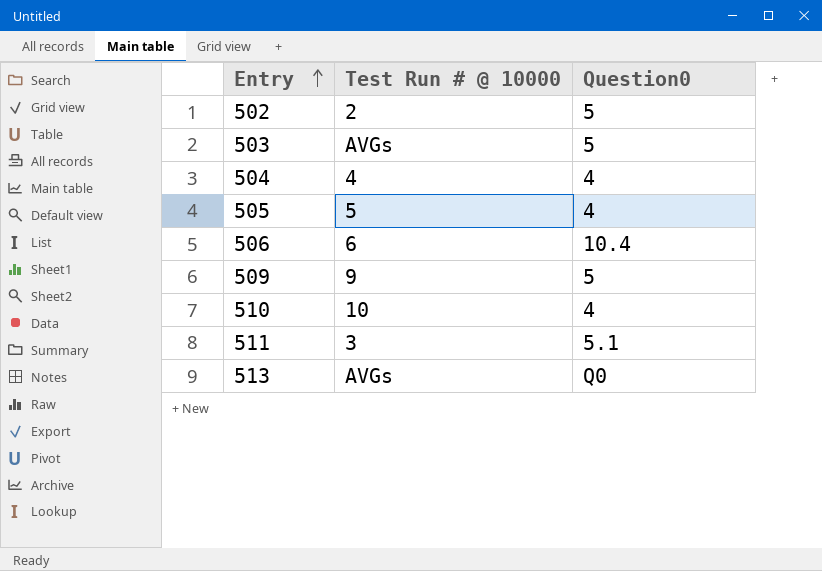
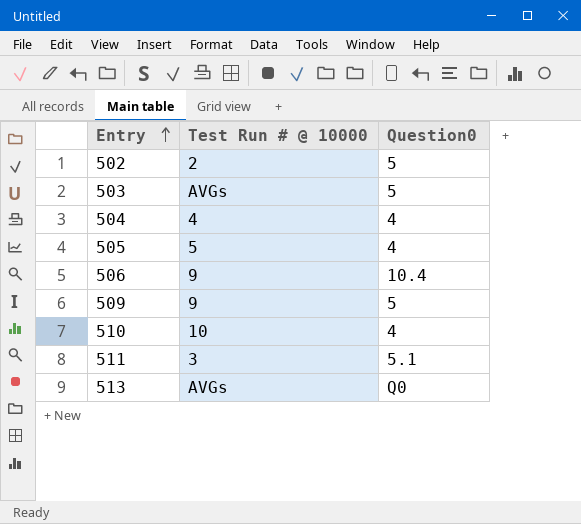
506 | Test Run # @ 10000: 6 -> 9

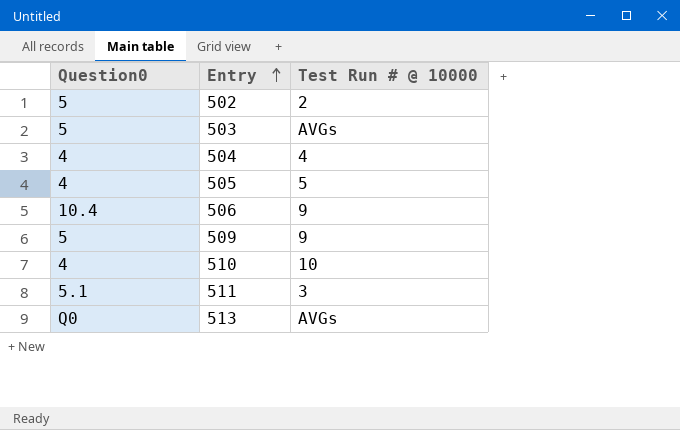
column Question0 | position: 3 -> 1

